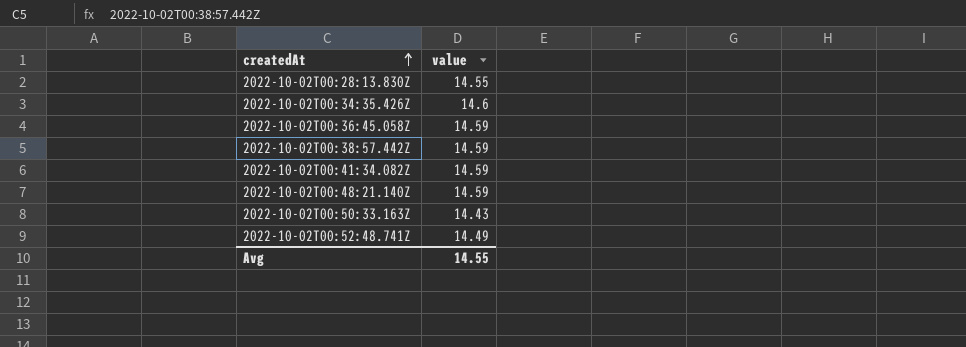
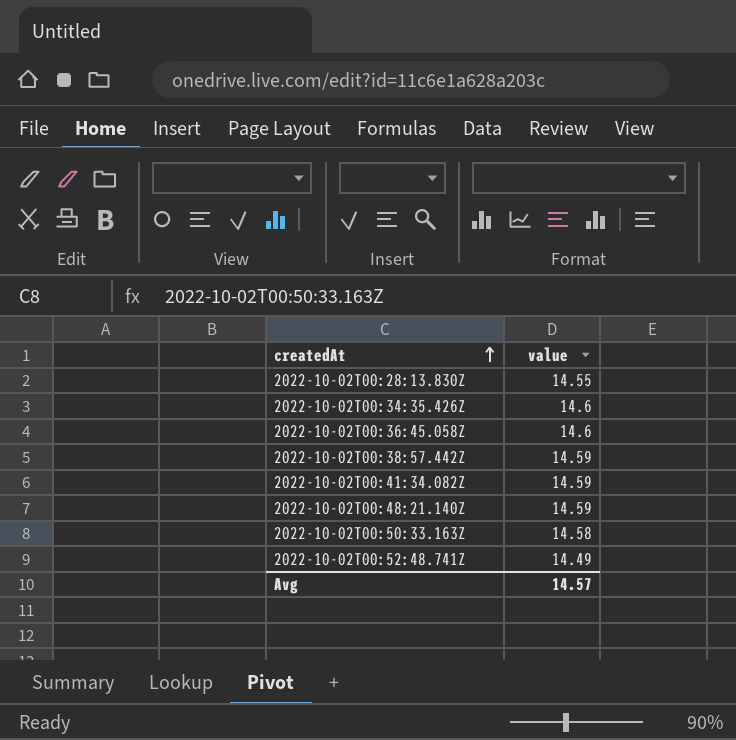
2022-10-02T00:36:45.058Z | value: 14.59 -> 14.6
2022-10-02T00:50:33.163Z | value: 14.43 -> 14.58
Avg | value: 14.55 -> 14.57

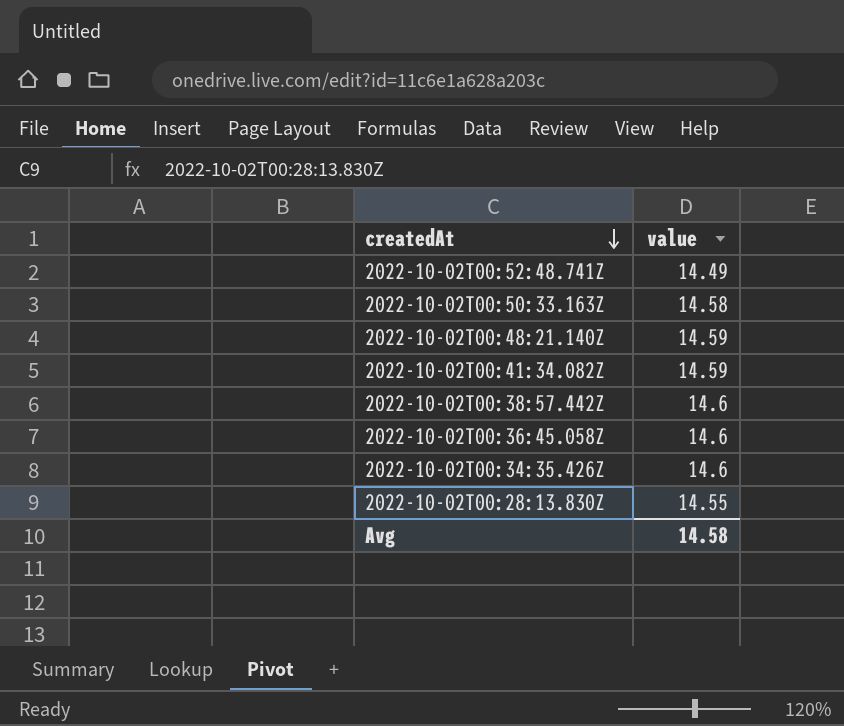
row order: createdAt ascending -> createdAt descending
2022-10-02T00:38:57.442Z | value: 14.59 -> 14.6
Avg | value: 14.57 -> 14.58

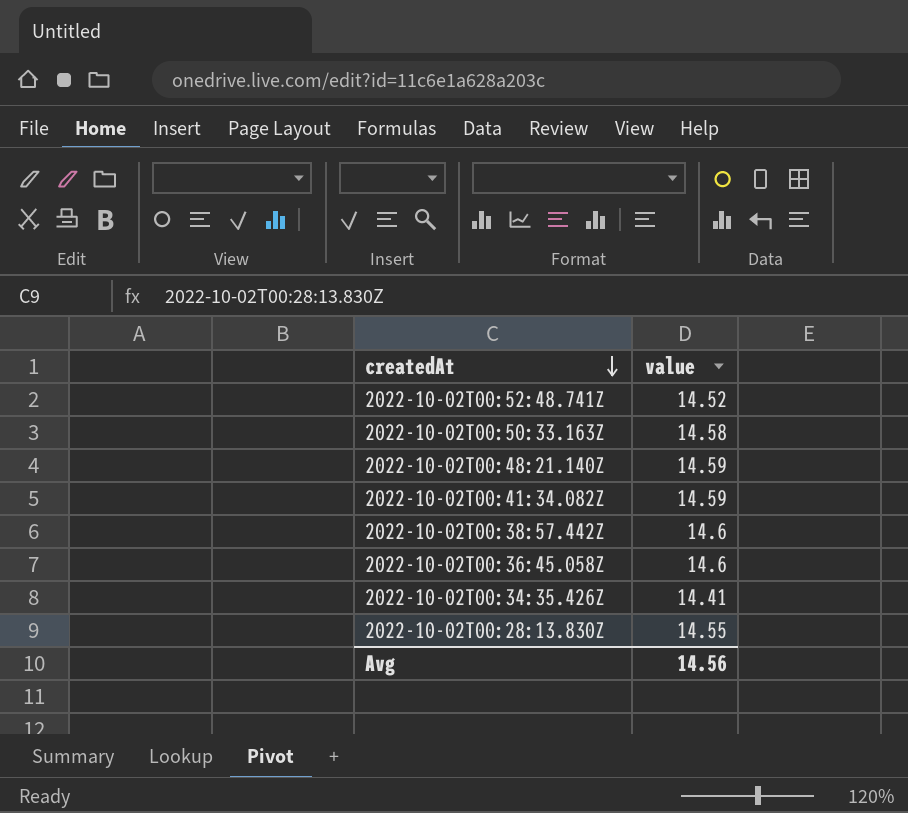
2022-10-02T00:52:48.741Z | value: 14.49 -> 14.52
2022-10-02T00:34:35.426Z | value: 14.6 -> 14.41
Avg | value: 14.58 -> 14.56

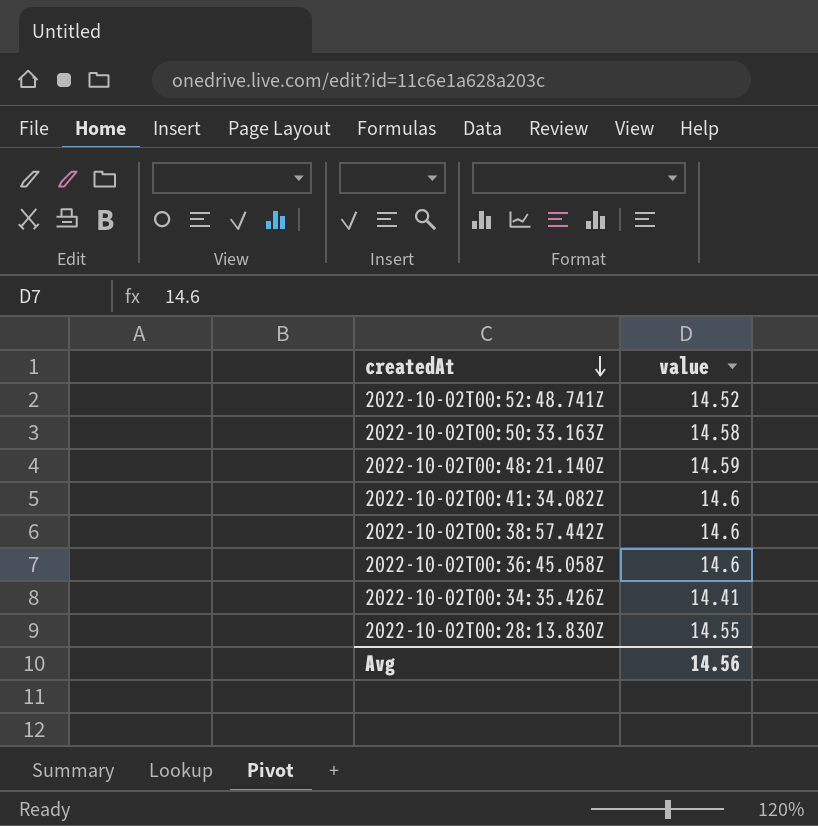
2022-10-02T00:41:34.082Z | value: 14.59 -> 14.6

